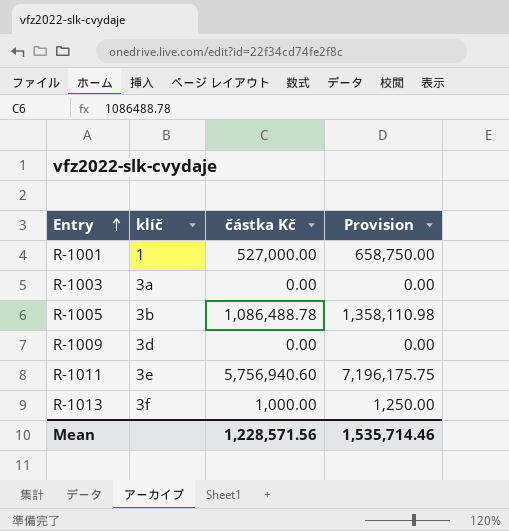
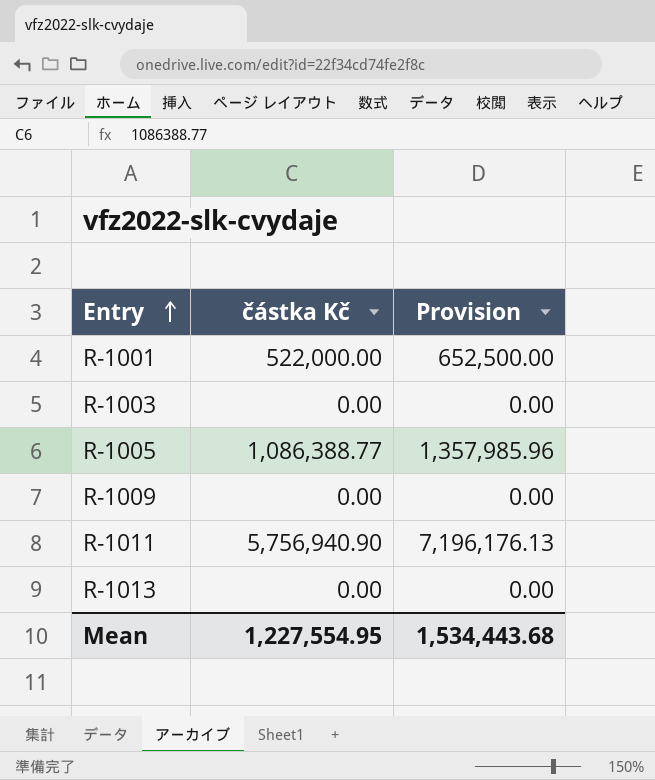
column klíč | position: 2 -> none
R-1001 | částka Kč: 527,000.00 -> 522,000.00
R-1001 | Provision: 658,750.00 -> 652,500.00
R-1005 | částka Kč: 1,086,488.78 -> 1,086,388.77
R-1005 | Provision: 1,358,110.98 -> 1,357,985.96
R-1011 | částka Kč: 5,756,940.60 -> 5,756,940.90
R-1011 | Provision: 7,196,175.75 -> 7,196,176.13
R-1013 | částka Kč: 1,000.00 -> 0.00
R-1013 | Provision: 1,250.00 -> 0.00
Mean | částka Kč: 1,228,571.56 -> 1,227,554.95
Mean | Provision: 1,535,714.46 -> 1,534,443.68

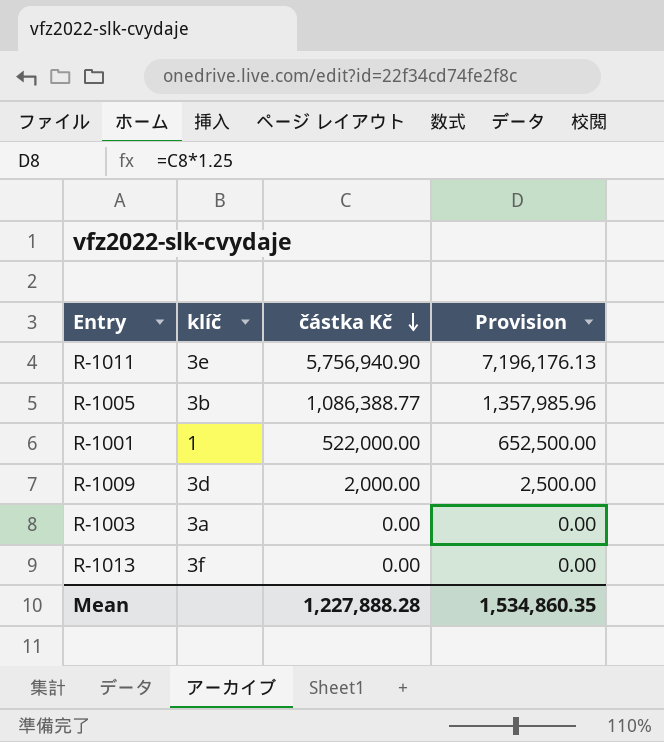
row order: Entry ascending -> částka Kč descending
column klíč | position: none -> 2
R-1009 | částka Kč: 0.00 -> 2,000.00
R-1009 | Provision: 0.00 -> 2,500.00
Mean | částka Kč: 1,227,554.95 -> 1,227,888.28
Mean | Provision: 1,534,443.68 -> 1,534,860.35

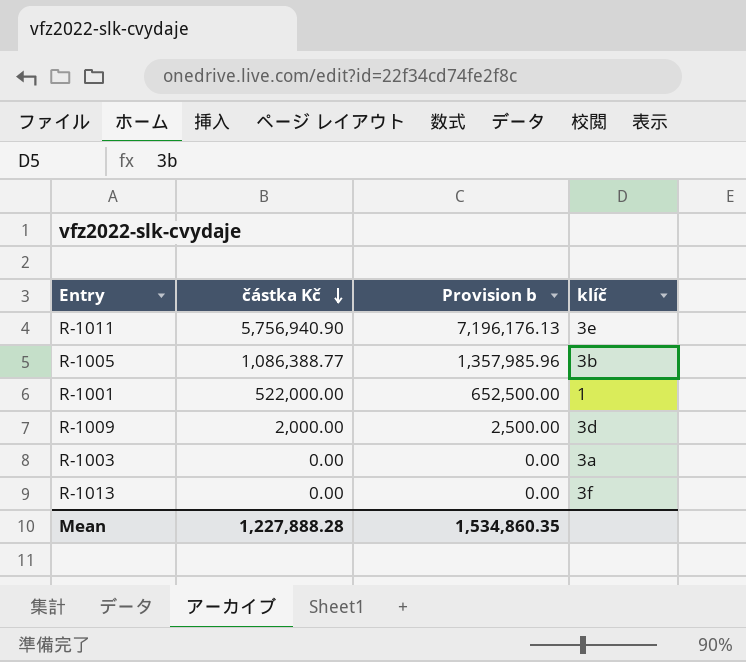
column name: Provision -> Provision b
column klíč | position: 2 -> 4

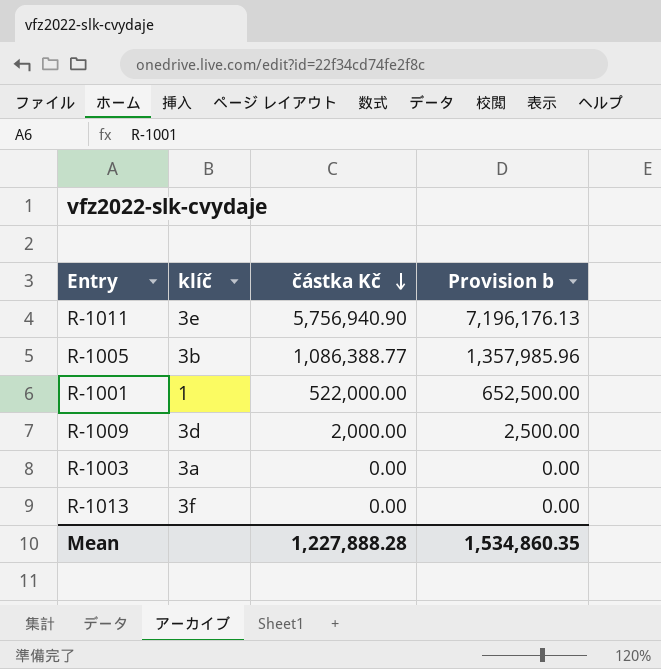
column klíč | position: 4 -> 2

